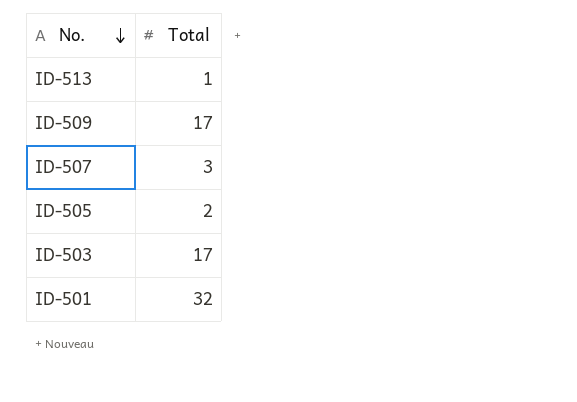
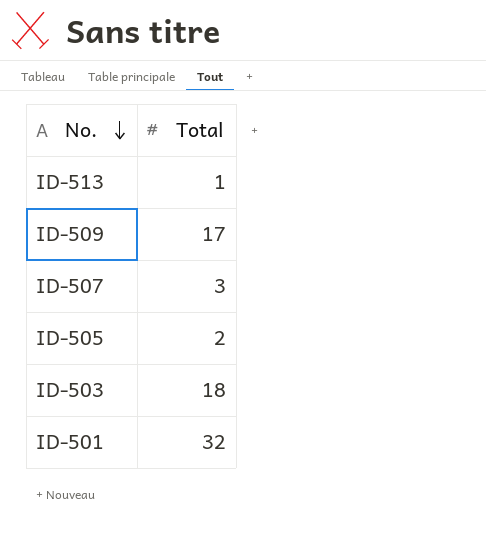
ID-503 | Total: 17 -> 18

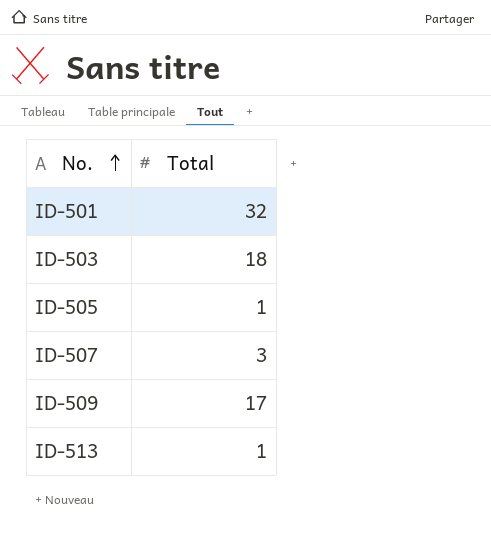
row order: No. descending -> No. ascending
ID-505 | Total: 2 -> 1

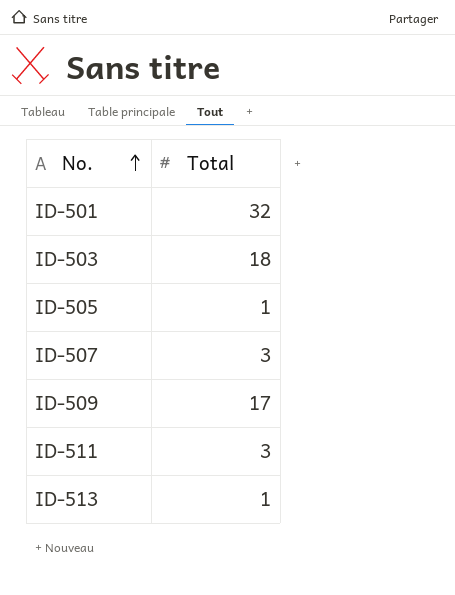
row ID-511: none -> 3

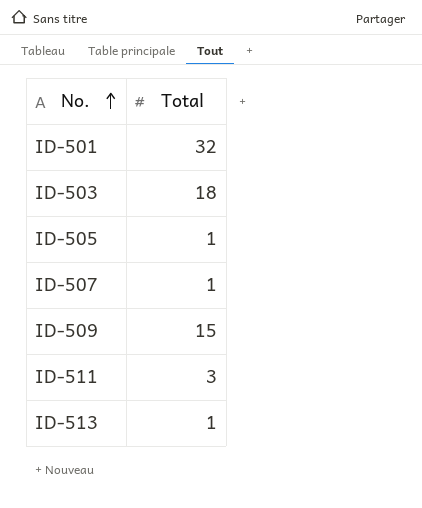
ID-507 | Total: 3 -> 1
ID-509 | Total: 17 -> 15

